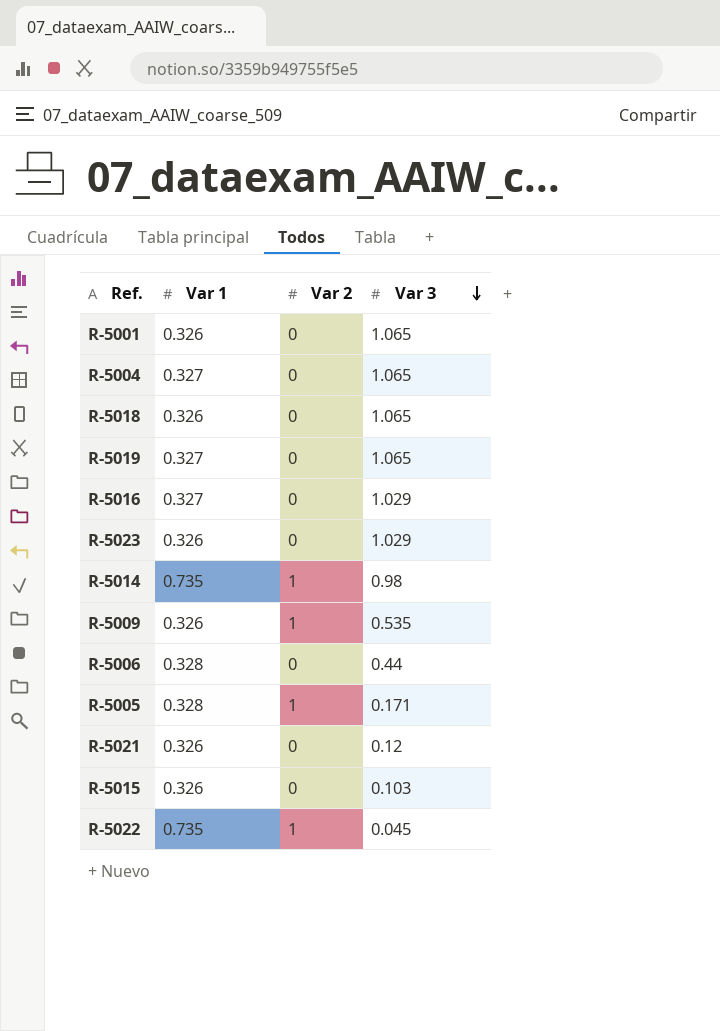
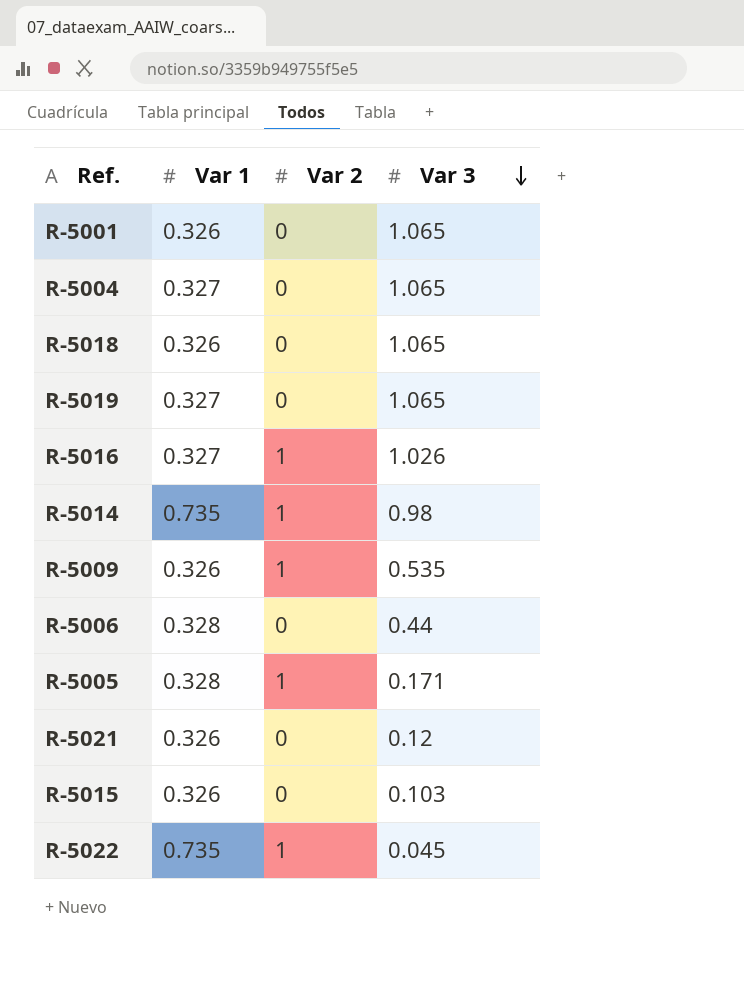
row R-5023: 0.326 | 0 | 1.029 -> none
R-5016 | Var 2: 0 -> 1
R-5016 | Var 3: 1.029 -> 1.026

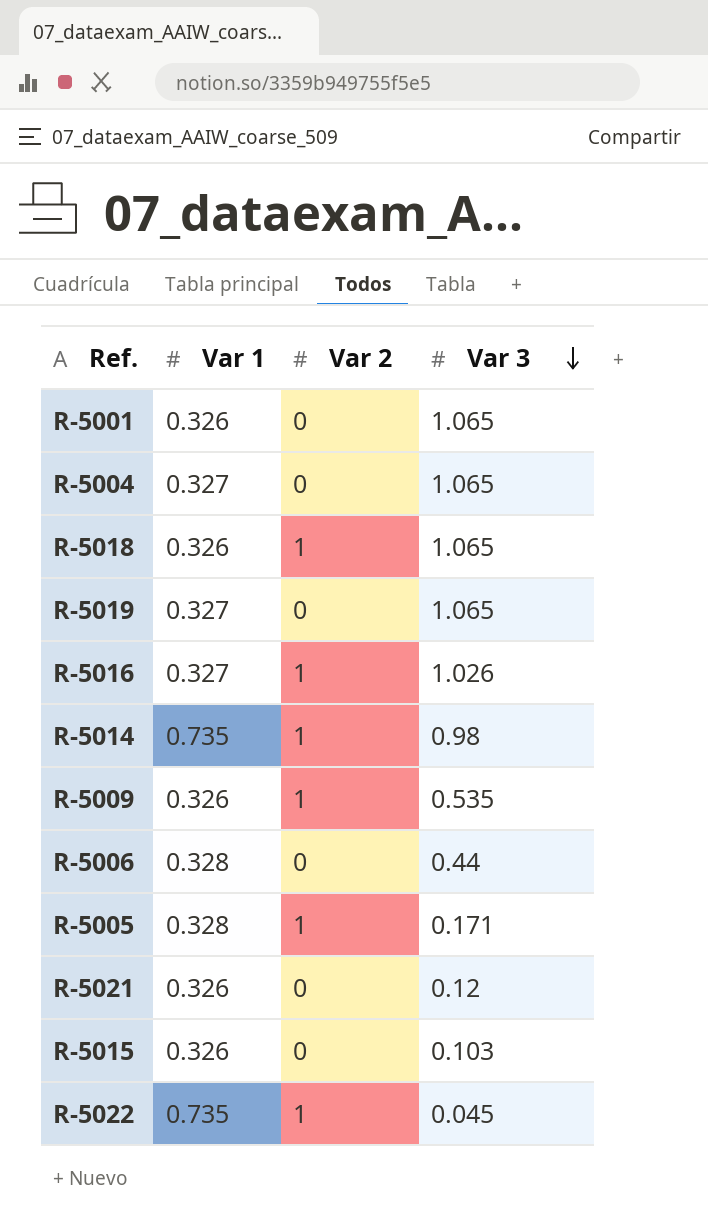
R-5018 | Var 2: 0 -> 1

